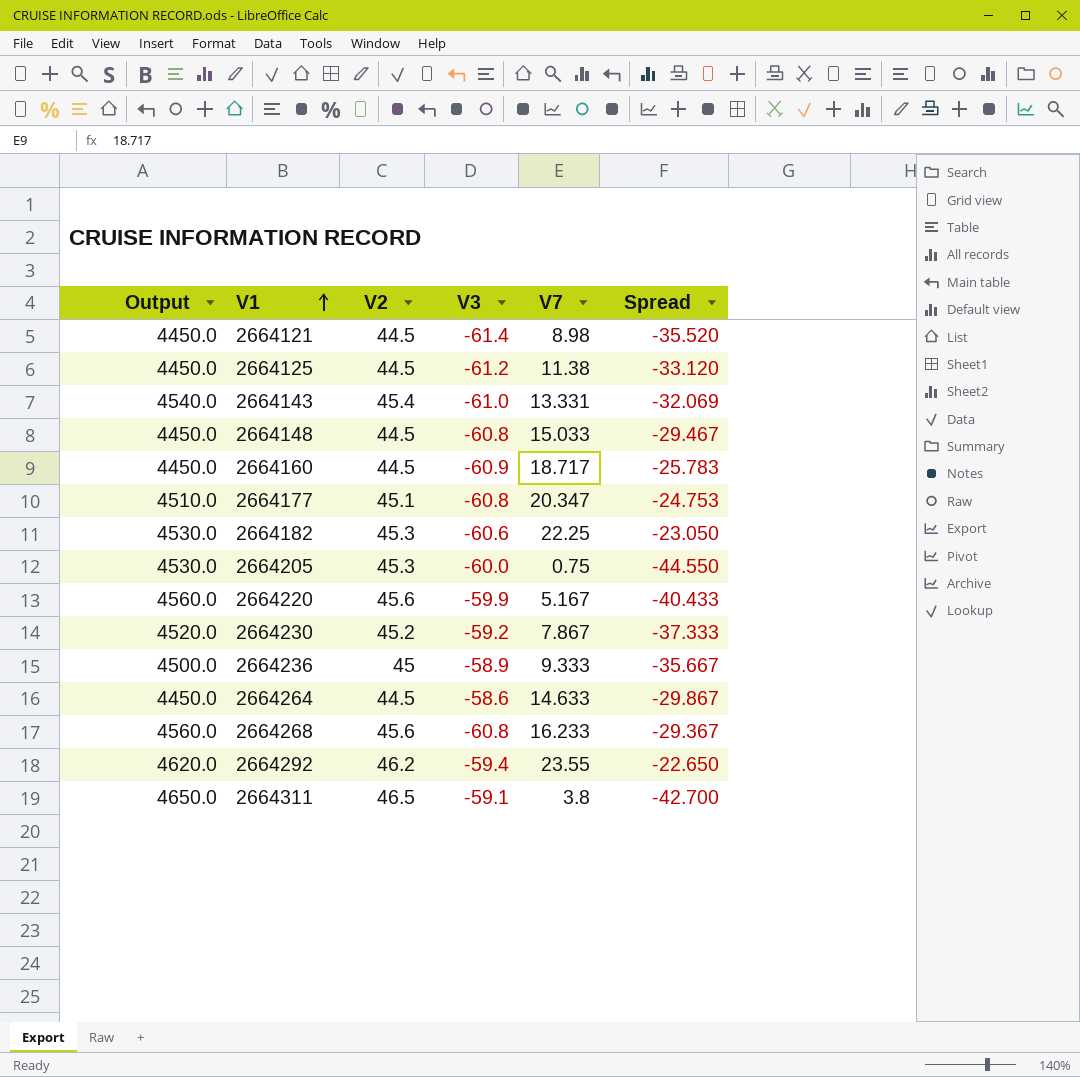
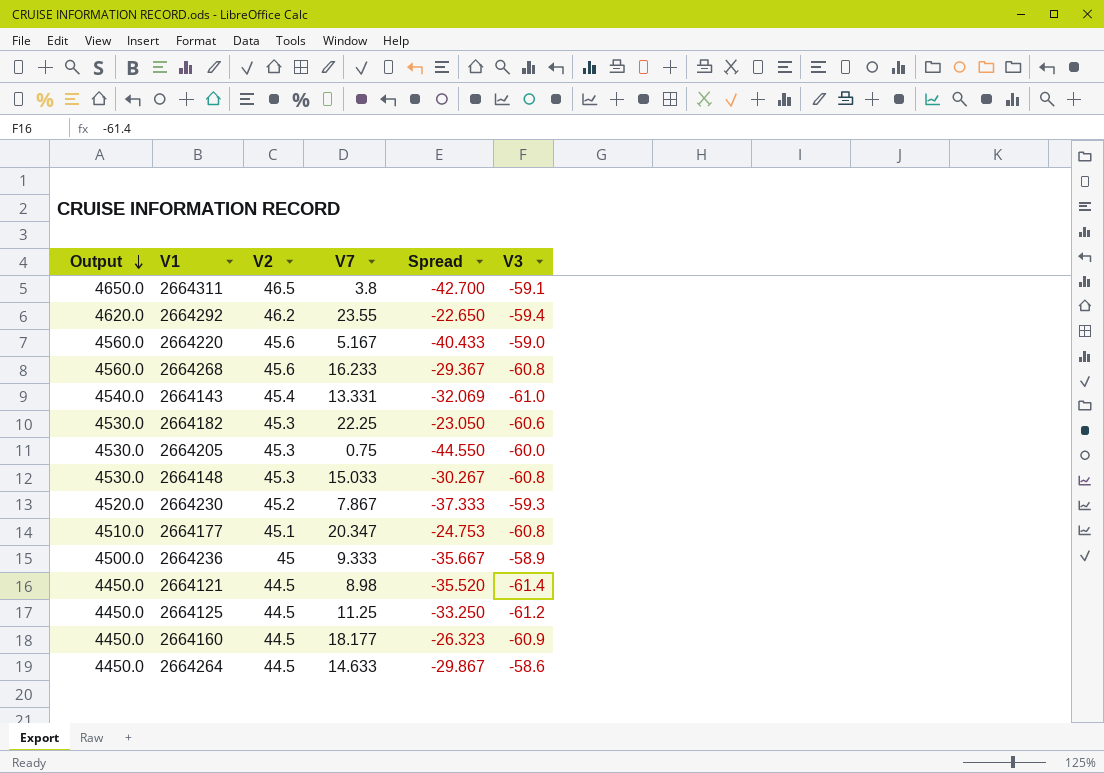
row order: V1 ascending -> Output descending
column V3 | position: 4 -> 6
2664220 | V3: -59.9 -> -59.0
2664148 | Output: 4450.0 -> 4530.0
2664148 | V2: 44.5 -> 45.3
2664148 | Spread: -29.467 -> -30.267
2664230 | V3: -59.2 -> -59.3
2664125 | V7: 11.38 -> 11.25
2664125 | Spread: -33.120 -> -33.250
2664160 | V7: 18.717 -> 18.177
2664160 | Spread: -25.783 -> -26.323

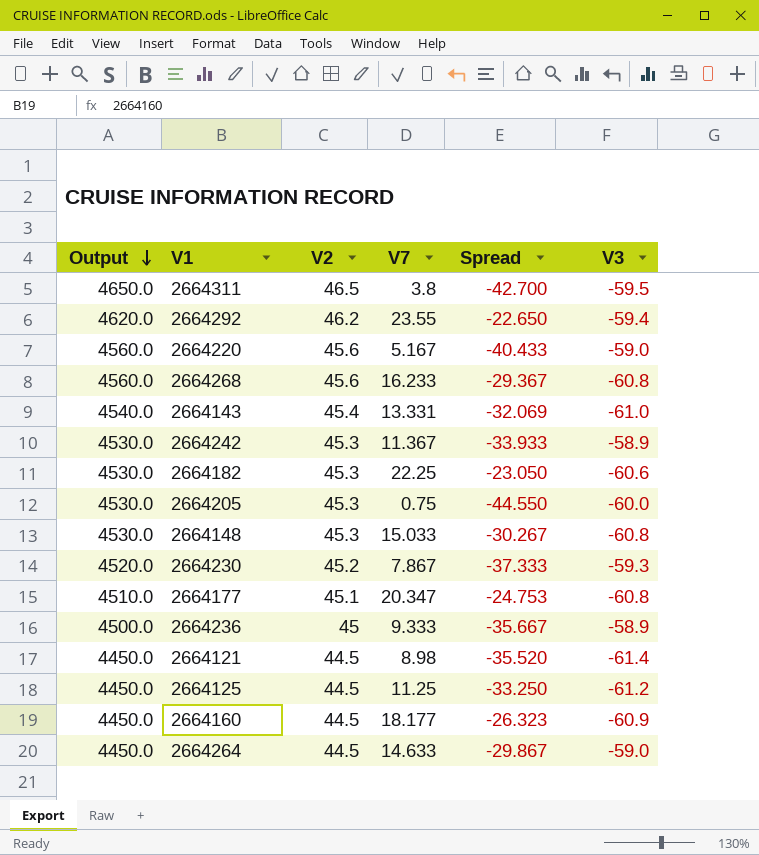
2664311 | V3: -59.1 -> -59.5
row 2664242: none -> 4530.0 | 45.3 | 11.367 | -33.933 | -58.9
2664264 | V3: -58.6 -> -59.0

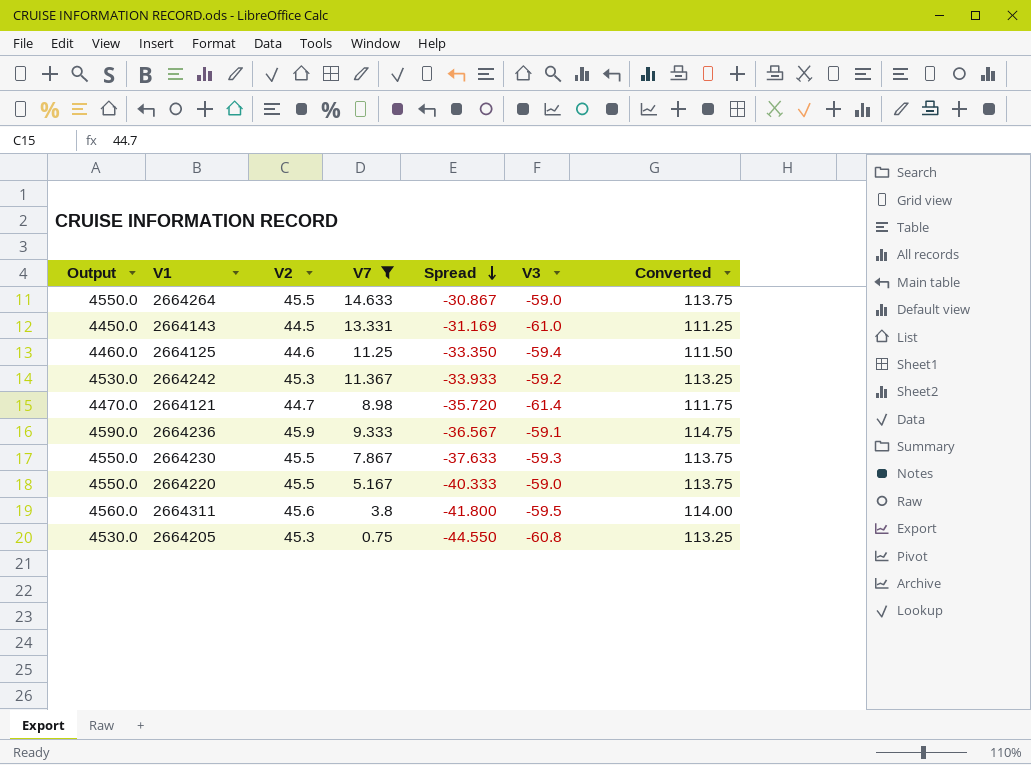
filter: none -> V7 <= 14.633
row order: Output descending -> Spread descending
column Converted | formula: none -> [V2] * 2.5
2664264 | Output: 4450.0 -> 4550.0
2664264 | V2: 44.5 -> 45.5
2664264 | Spread: -29.867 -> -30.867
2664143 | Output: 4540.0 -> 4450.0
2664143 | V2: 45.4 -> 44.5
2664143 | Spread: -32.069 -> -31.169
2664125 | Output: 4450.0 -> 4460.0
2664125 | V2: 44.5 -> 44.6
2664125 | Spread: -33.250 -> -33.350
2664125 | V3: -61.2 -> -59.4
2664242 | V3: -58.9 -> -59.2
2664121 | Output: 4450.0 -> 4470.0
2664121 | V2: 44.5 -> 44.7
2664121 | Spread: -35.520 -> -35.720
2664236 | Output: 4500.0 -> 4590.0
2664236 | V2: 45 -> 45.9
2664236 | Spread: -35.667 -> -36.567
2664236 | V3: -58.9 -> -59.1
2664230 | Output: 4520.0 -> 4550.0
2664230 | V2: 45.2 -> 45.5
2664230 | Spread: -37.333 -> -37.633
2664220 | Output: 4560.0 -> 4550.0
2664220 | V2: 45.6 -> 45.5
2664220 | Spread: -40.433 -> -40.333
2664311 | Output: 4650.0 -> 4560.0
2664311 | V2: 46.5 -> 45.6
2664311 | Spread: -42.700 -> -41.800
2664205 | V3: -60.0 -> -60.8

